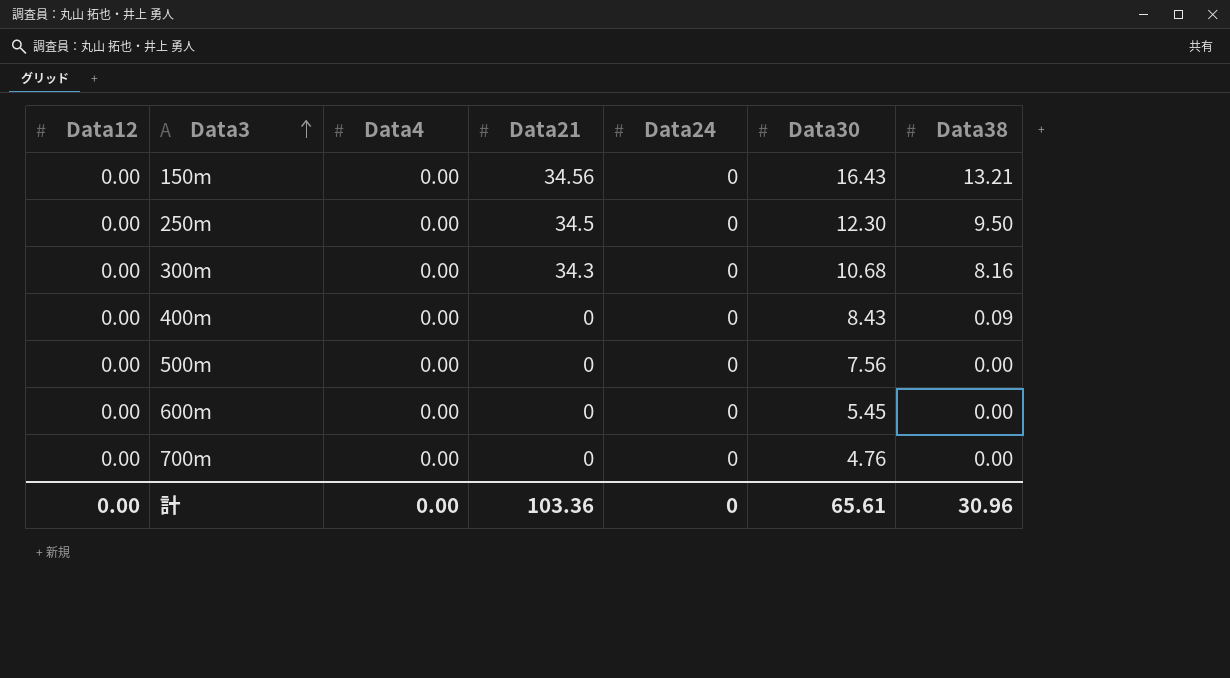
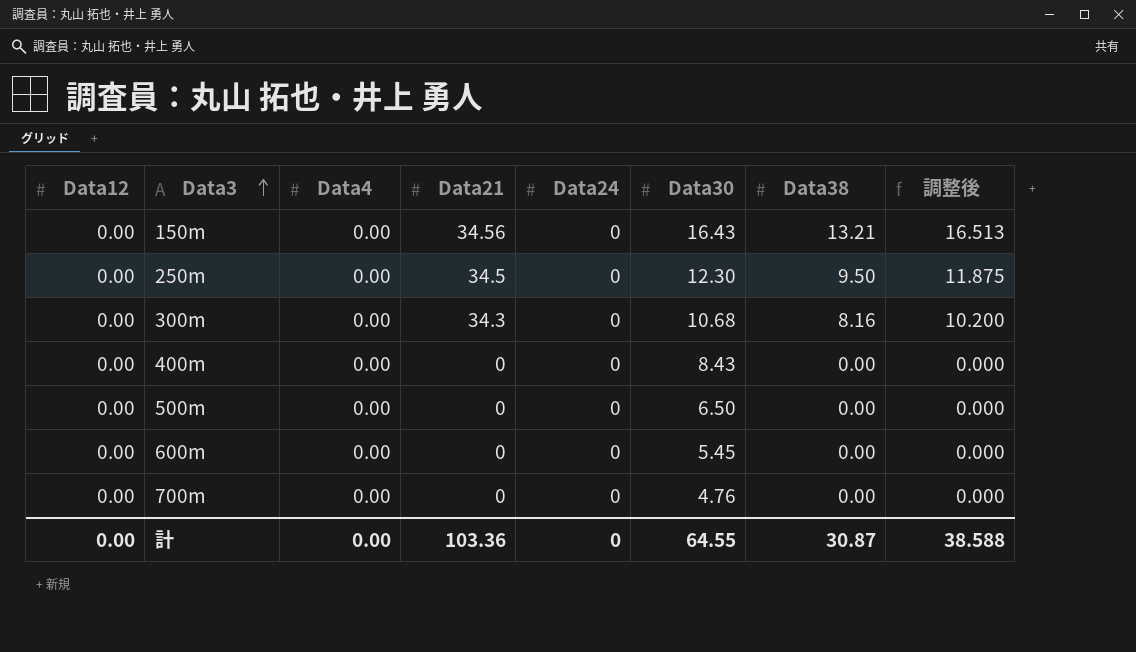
column 調整後 | formula: none -> [Data38] * 1.25
400m | Data38: 0.09 -> 0.00
500m | Data30: 7.56 -> 6.50
計 | Data30: 65.61 -> 64.55
計 | Data38: 30.96 -> 30.87

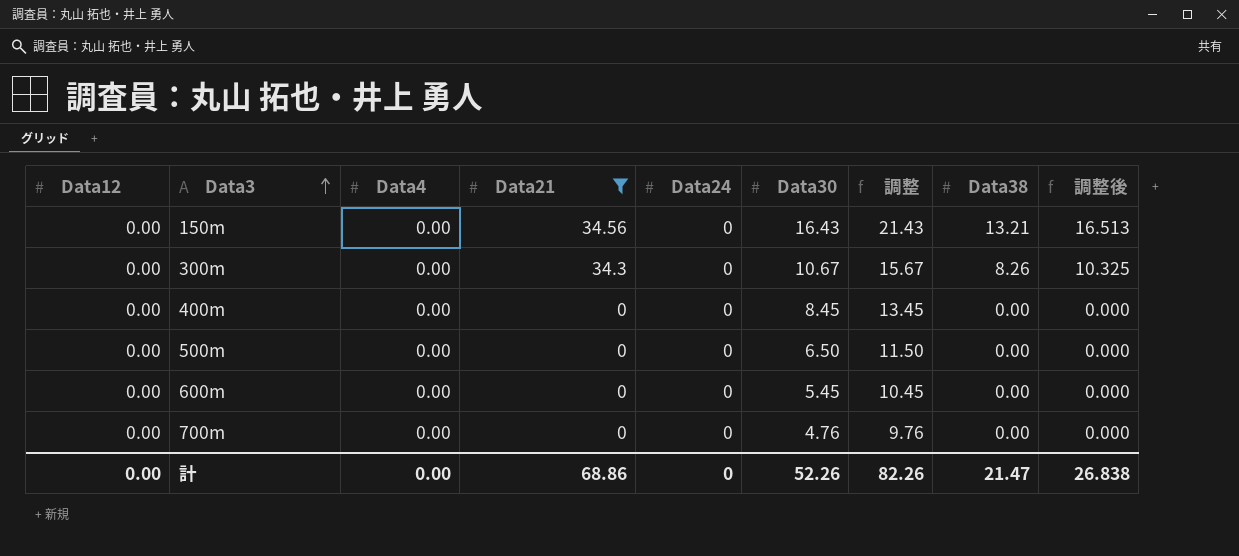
filter: none -> Data21 != 34.5
column 調整 | formula: none -> [Data30] + 5
300m | Data30: 10.68 -> 10.67
300m | Data38: 8.16 -> 8.26
300m | 調整後: 10.200 -> 10.325
400m | Data30: 8.43 -> 8.45
計 | Data21: 103.36 -> 68.86
計 | Data30: 64.55 -> 52.26
計 | Data38: 30.87 -> 21.47
計 | 調整後: 38.588 -> 26.838

